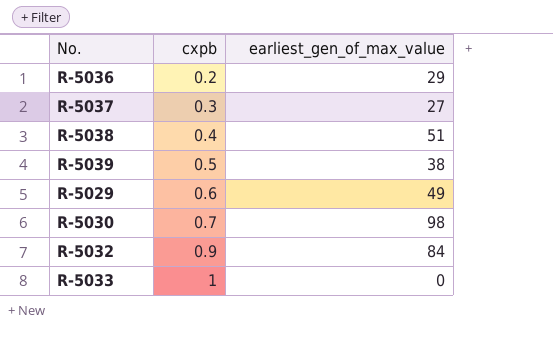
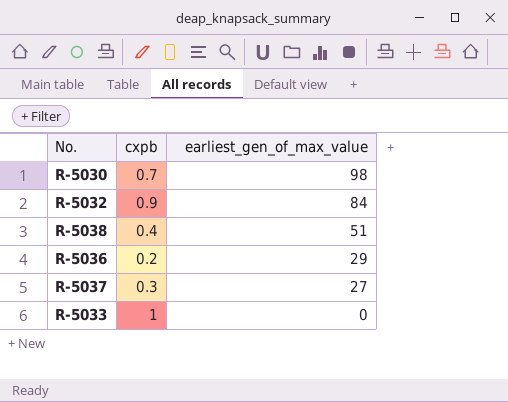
row order: cxpb ascending -> earliest_gen_of_max_value descending
row R-5039: 0.5 | 38 -> none
row R-5029: 0.6 | 49 -> none

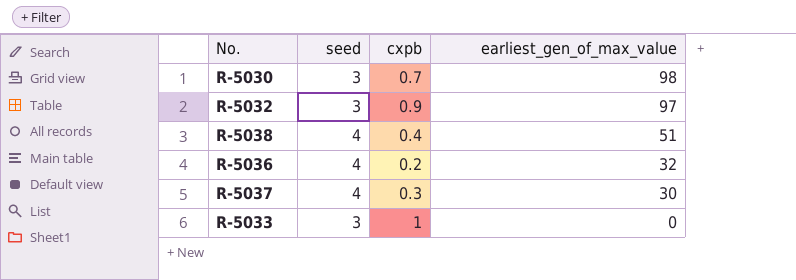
column seed | position: none -> 2
R-5032 | earliest_gen_of_max_value: 84 -> 97
R-5036 | earliest_gen_of_max_value: 29 -> 32
R-5037 | earliest_gen_of_max_value: 27 -> 30

